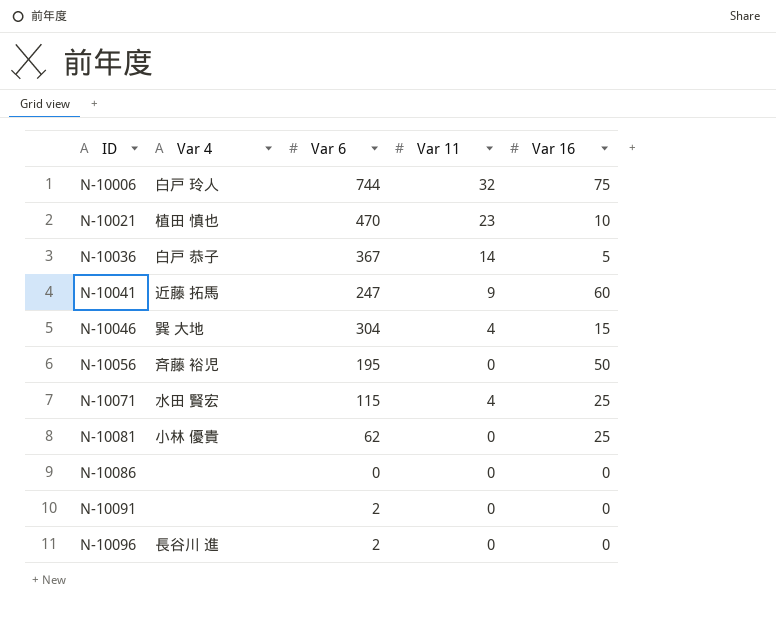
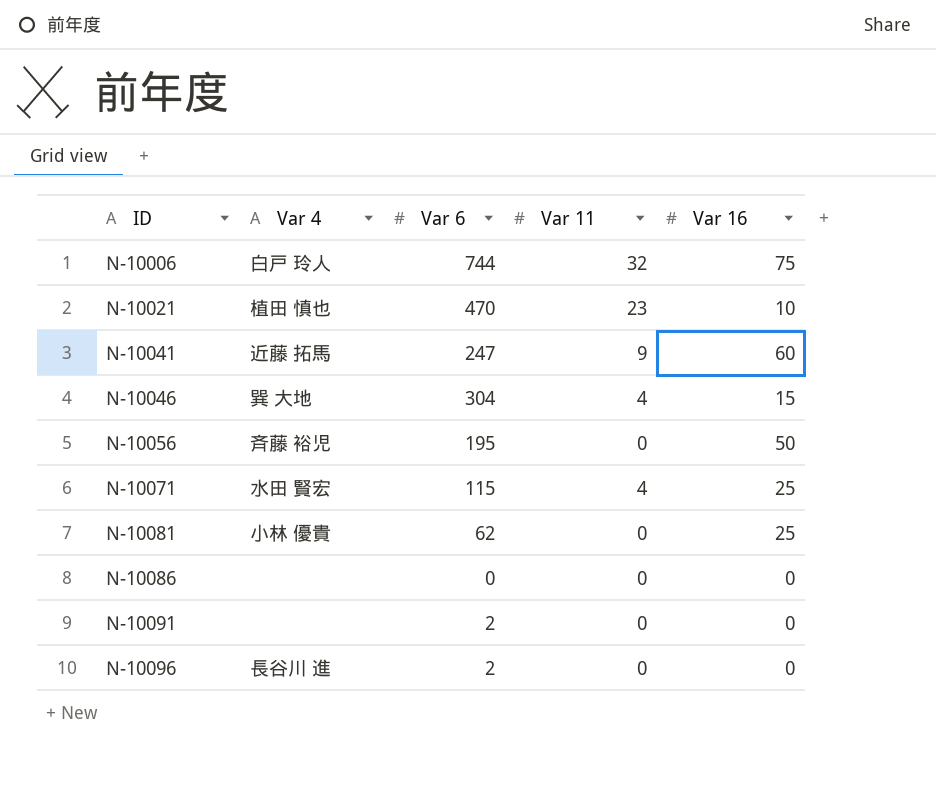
row N-10036: 白戸 恭子 | 367 | 14 | 5 -> none

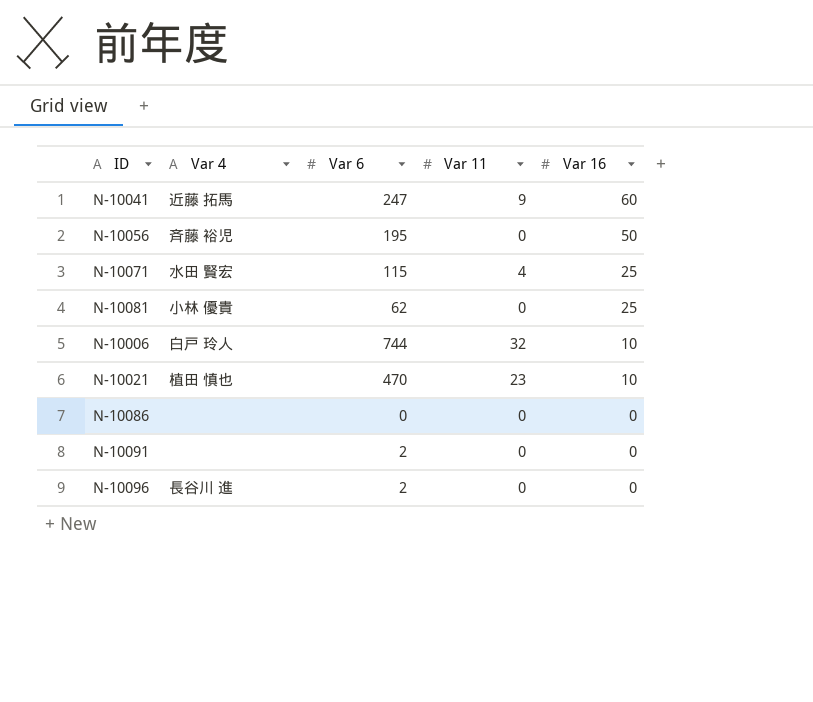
row order: ID ascending -> Var 16 descending
row N-10046: 巽 大地 | 304 | 4 | 15 -> none
N-10006 | Var 16: 75 -> 10

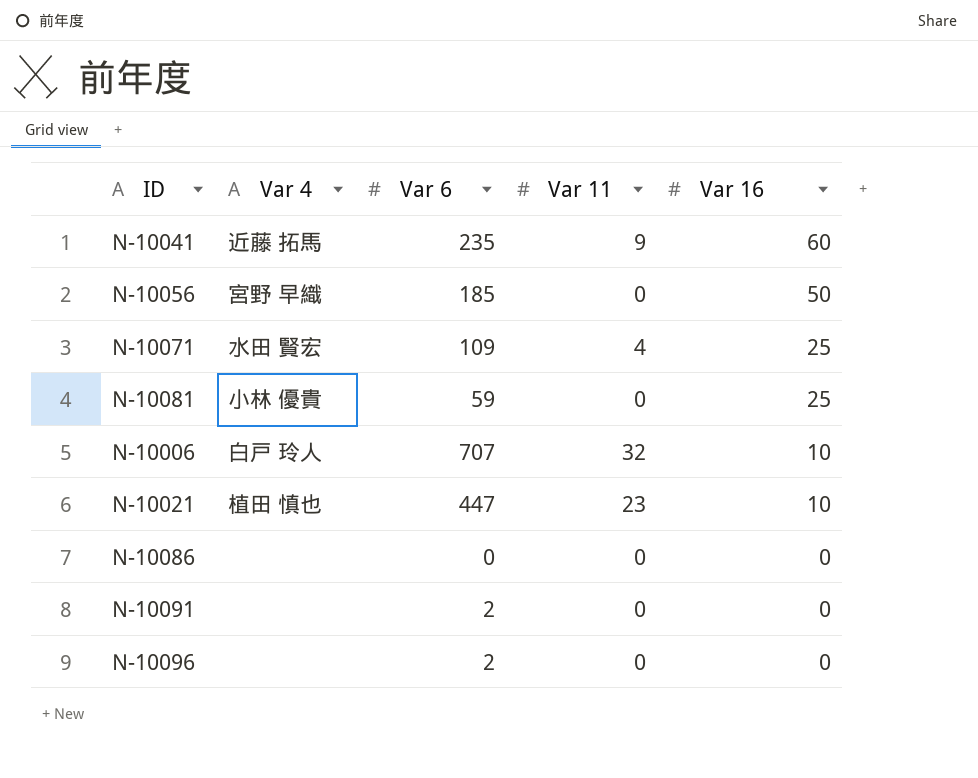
N-10041 | Var 6: 247 -> 235
N-10056 | Var 4: 斉藤 裕児 -> 宮野 早織
N-10056 | Var 6: 195 -> 185
N-10071 | Var 6: 115 -> 109
N-10081 | Var 6: 62 -> 59
N-10006 | Var 6: 744 -> 707
N-10021 | Var 6: 470 -> 447
N-10096 | Var 4: 長谷川 進 -> none

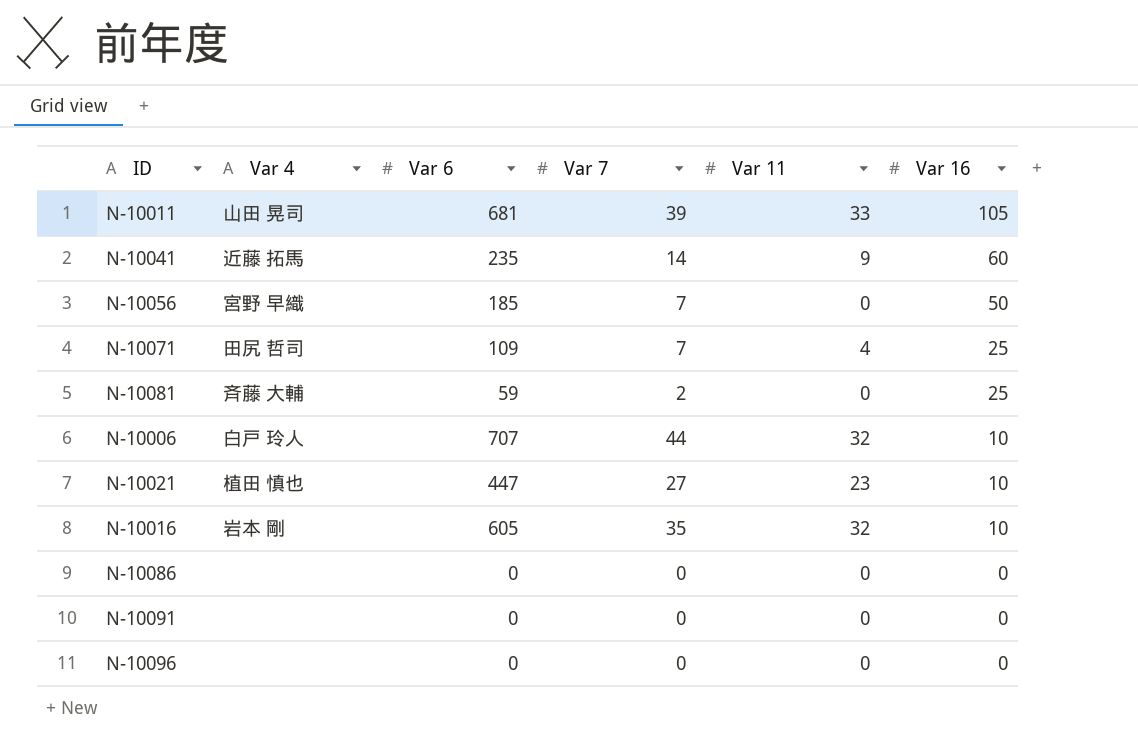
column Var 7 | position: none -> 4
row N-10011: none -> 山田 晃司 | 681 | 39 | 33 | 105
N-10071 | Var 4: 水田 賢宏 -> 田尻 哲司
N-10081 | Var 4: 小林 優貴 -> 斉藤 大輔
row N-10016: none -> 岩本 剛 | 605 | 35 | 32 | 10
N-10091 | Var 6: 2 -> 0
N-10096 | Var 6: 2 -> 0

